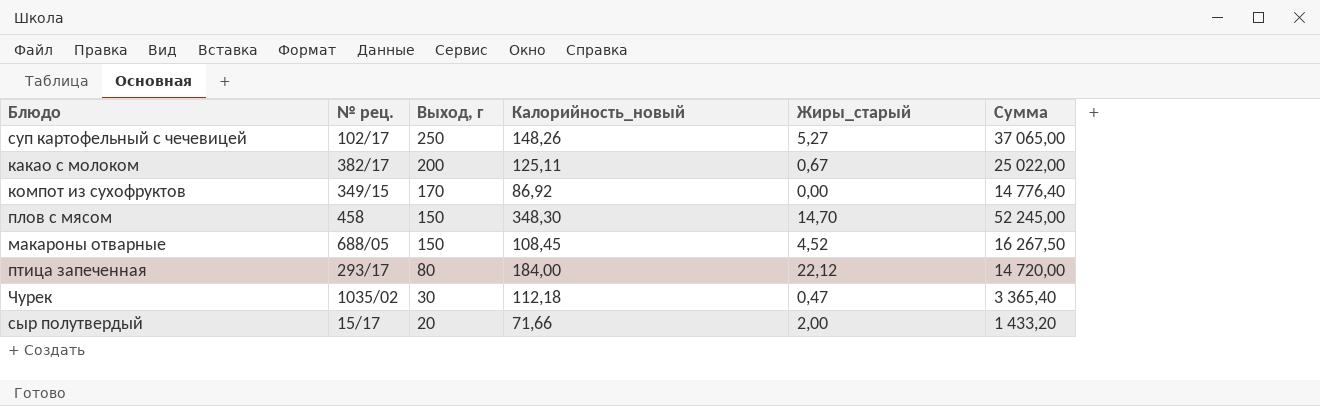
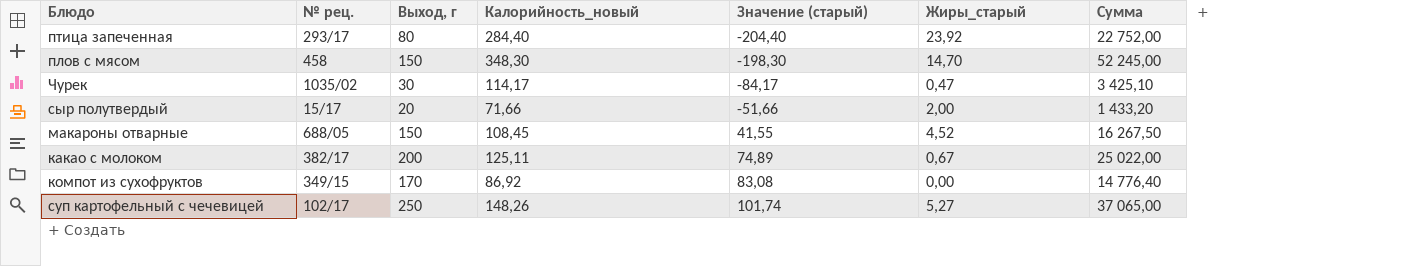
row order: Выход, г descending -> Значение (старый) ascending
column Значение (старый) | formula: none -> [Выход, г] - [Калорийность_новый]
птица запеченная | Калорийность_новый: 184,00 -> 284,40
птица запеченная | Жиры_старый: 22,12 -> 23,92
птица запеченная | Сумма: 14 720,00 -> 22 752,00
Чурек | Калорийность_новый: 112,18 -> 114,17
Чурек | Сумма: 3 365,40 -> 3 425,10

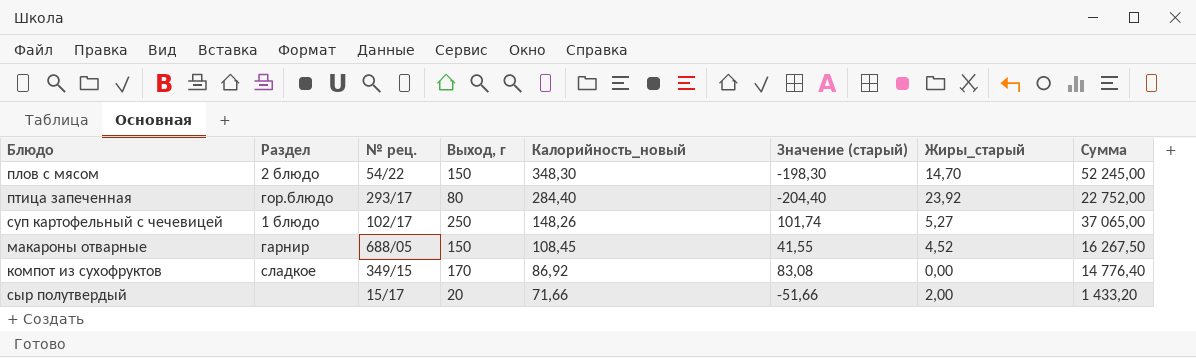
row order: Значение (старый) ascending -> Калорийность_новый descending
column Раздел | position: none -> 2
row Чурек: 1035/02 | 30 | 114,17 | -84,17 | 0,47 | 3 425,10 -> none
row какао с молоком: 382/17 | 200 | 125,11 | 74,89 | 0,67 | 25 022,00 -> none
плов с мясом | № рец.: 458 -> 54/22

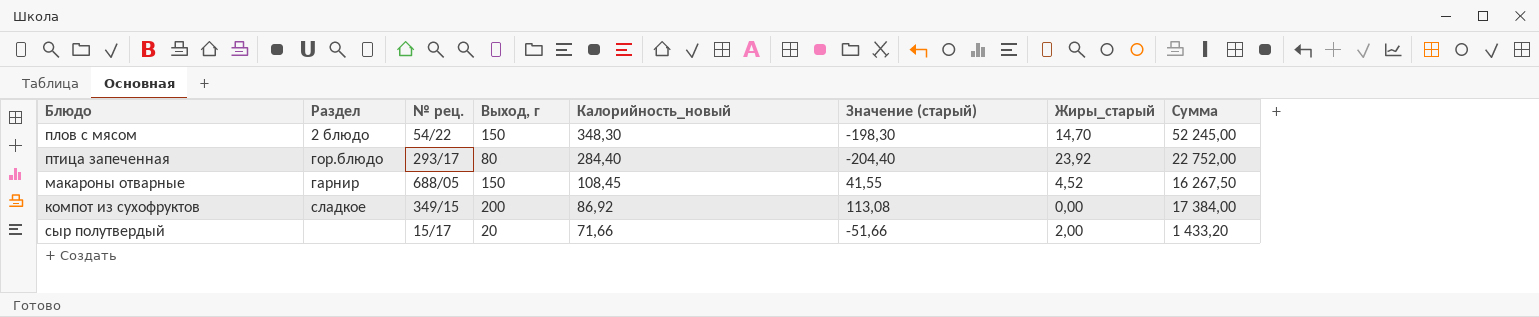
row суп картофельный с чечевицей: 1 блюдо | 102/17 | 250 | 148,26 | 101,74 | 5,27 | 37 065,00 -> none
компот из сухофруктов | Выход, г: 170 -> 200
компот из сухофруктов | Значение (старый): 83,08 -> 113,08
компот из сухофруктов | Сумма: 14 776,40 -> 17 384,00

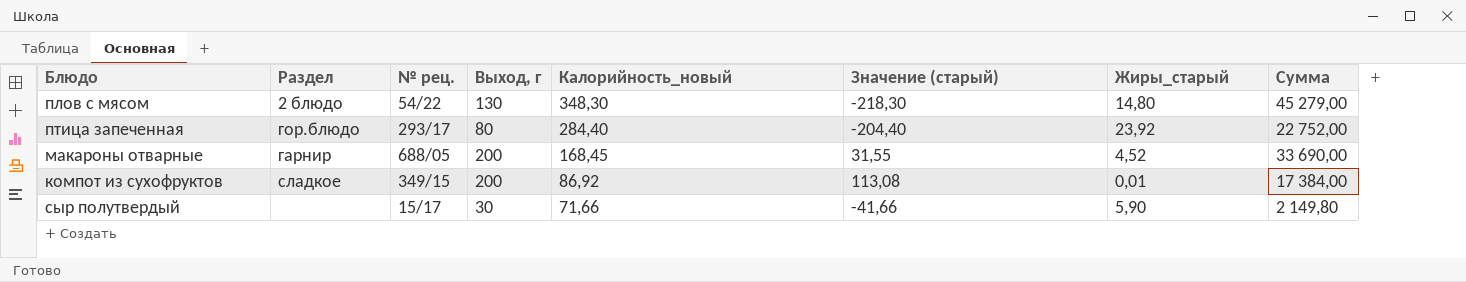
плов с мясом | Выход, г: 150 -> 130
плов с мясом | Значение (старый): -198,30 -> -218,30
плов с мясом | Жиры_старый: 14,70 -> 14,80
плов с мясом | Сумма: 52 245,00 -> 45 279,00
макароны отварные | Выход, г: 150 -> 200
макароны отварные | Калорийность_новый: 108,45 -> 168,45
макароны отварные | Значение (старый): 41,55 -> 31,55
макароны отварные | Сумма: 16 267,50 -> 33 690,00
компот из сухофруктов | Жиры_старый: 0,00 -> 0,01
сыр полутвердый | Выход, г: 20 -> 30
сыр полутвердый | Значение (старый): -51,66 -> -41,66
сыр полутвердый | Жиры_старый: 2,00 -> 5,90
сыр полутвердый | Сумма: 1 433,20 -> 2 149,80

